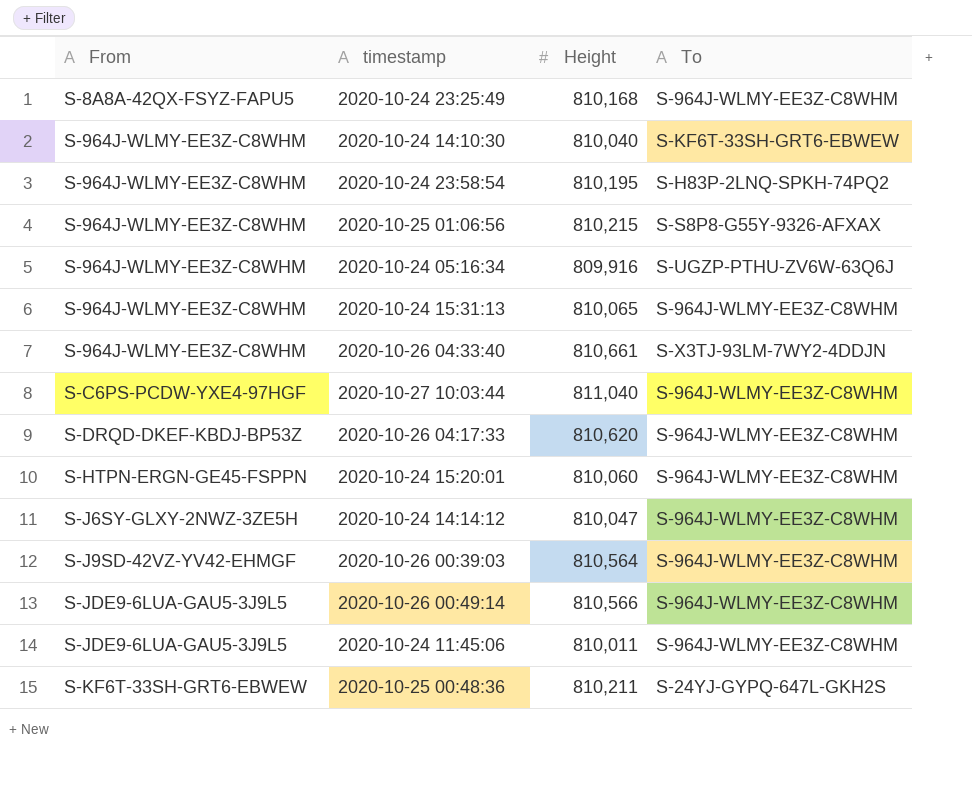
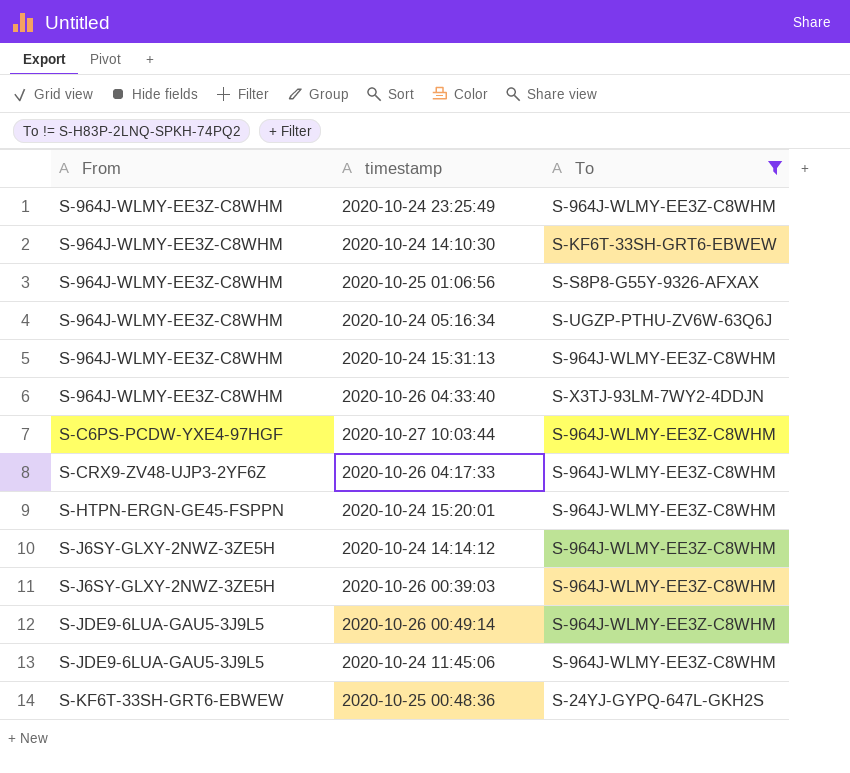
filter: none -> To != S-H83P-2LNQ-SPKH-74PQ2
column Height | position: 3 -> none
2020-10-24 23:25:49 | From: S-8A8A-42QX-FSYZ-FAPU5 -> S-964J-WLMY-EE3Z-C8WHM
2020-10-26 04:17:33 | From: S-DRQD-DKEF-KBDJ-BP53Z -> S-CRX9-ZV48-UJP3-2YF6Z
2020-10-26 00:39:03 | From: S-J9SD-42VZ-YV42-EHMGF -> S-J6SY-GLXY-2NWZ-3ZE5H

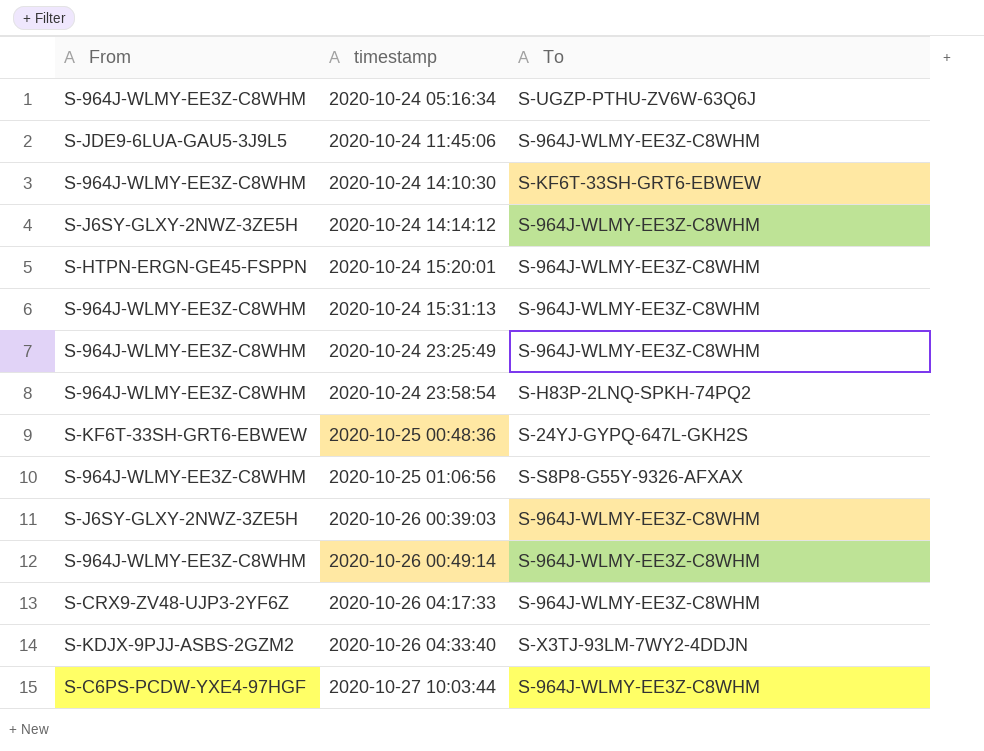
filter: To != S-H83P-2LNQ-SPKH-74PQ2 -> none
row order: From ascending -> timestamp ascending
2020-10-26 00:49:14 | From: S-JDE9-6LUA-GAU5-3J9L5 -> S-964J-WLMY-EE3Z-C8WHM
2020-10-26 04:33:40 | From: S-964J-WLMY-EE3Z-C8WHM -> S-KDJX-9PJJ-ASBS-2GZM2

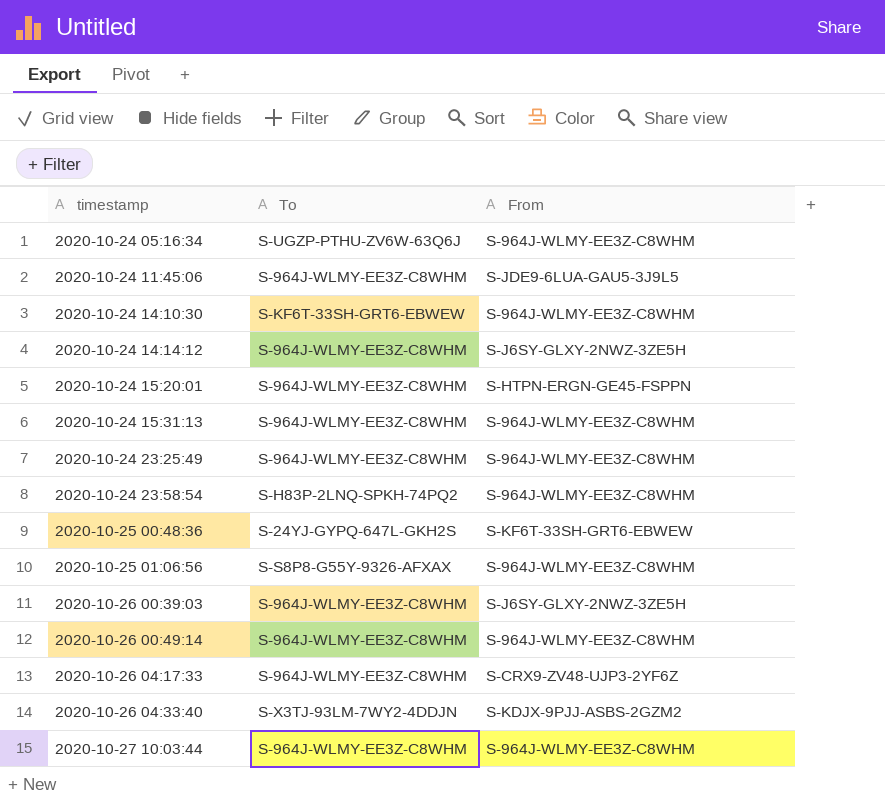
column From | position: 1 -> 3
2020-10-27 10:03:44 | From: S-C6PS-PCDW-YXE4-97HGF -> S-964J-WLMY-EE3Z-C8WHM

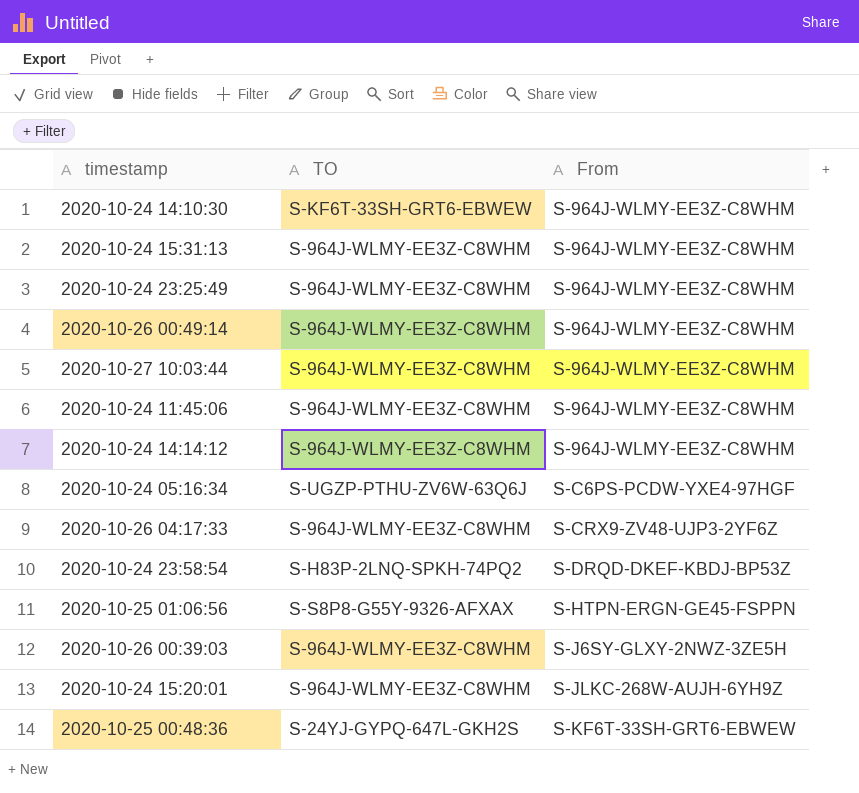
row order: timestamp ascending -> From ascending
column name: To -> TO
row 2020-10-26 04:33:40: S-X3TJ-93LM-7WY2-4DDJN | S-KDJX-9PJJ-ASBS-2GZM2 -> none
2020-10-24 11:45:06 | From: S-JDE9-6LUA-GAU5-3J9L5 -> S-964J-WLMY-EE3Z-C8WHM
2020-10-24 14:14:12 | From: S-J6SY-GLXY-2NWZ-3ZE5H -> S-964J-WLMY-EE3Z-C8WHM
2020-10-24 05:16:34 | From: S-964J-WLMY-EE3Z-C8WHM -> S-C6PS-PCDW-YXE4-97HGF
2020-10-24 23:58:54 | From: S-964J-WLMY-EE3Z-C8WHM -> S-DRQD-DKEF-KBDJ-BP53Z
2020-10-25 01:06:56 | From: S-964J-WLMY-EE3Z-C8WHM -> S-HTPN-ERGN-GE45-FSPPN
2020-10-24 15:20:01 | From: S-HTPN-ERGN-GE45-FSPPN -> S-JLKC-268W-AUJH-6YH9Z

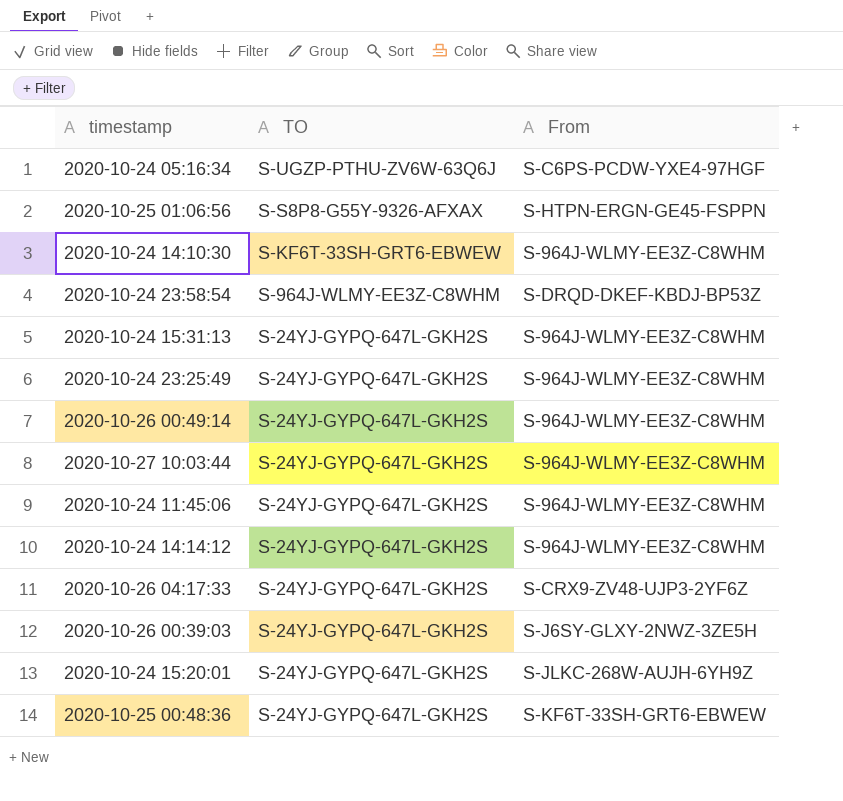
row order: From ascending -> TO descending
2020-10-24 23:58:54 | TO: S-H83P-2LNQ-SPKH-74PQ2 -> S-964J-WLMY-EE3Z-C8WHM
2020-10-24 15:31:13 | TO: S-964J-WLMY-EE3Z-C8WHM -> S-24YJ-GYPQ-647L-GKH2S
2020-10-24 23:25:49 | TO: S-964J-WLMY-EE3Z-C8WHM -> S-24YJ-GYPQ-647L-GKH2S
2020-10-26 00:49:14 | TO: S-964J-WLMY-EE3Z-C8WHM -> S-24YJ-GYPQ-647L-GKH2S
2020-10-27 10:03:44 | TO: S-964J-WLMY-EE3Z-C8WHM -> S-24YJ-GYPQ-647L-GKH2S
2020-10-24 11:45:06 | TO: S-964J-WLMY-EE3Z-C8WHM -> S-24YJ-GYPQ-647L-GKH2S
2020-10-24 14:14:12 | TO: S-964J-WLMY-EE3Z-C8WHM -> S-24YJ-GYPQ-647L-GKH2S
2020-10-26 04:17:33 | TO: S-964J-WLMY-EE3Z-C8WHM -> S-24YJ-GYPQ-647L-GKH2S
2020-10-26 00:39:03 | TO: S-964J-WLMY-EE3Z-C8WHM -> S-24YJ-GYPQ-647L-GKH2S
2020-10-24 15:20:01 | TO: S-964J-WLMY-EE3Z-C8WHM -> S-24YJ-GYPQ-647L-GKH2S

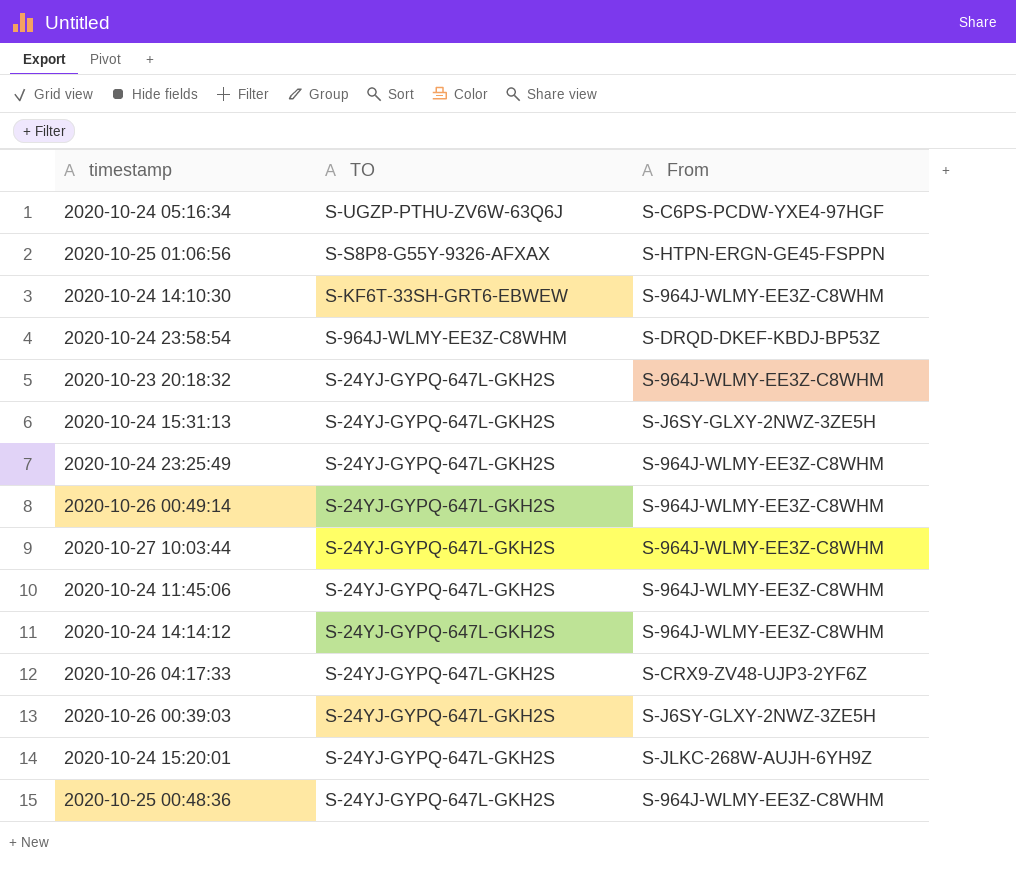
row 2020-10-23 20:18:32: none -> S-24YJ-GYPQ-647L-GKH2S | S-964J-WLMY-EE3Z-C8WHM
2020-10-24 15:31:13 | From: S-964J-WLMY-EE3Z-C8WHM -> S-J6SY-GLXY-2NWZ-3ZE5H
2020-10-25 00:48:36 | From: S-KF6T-33SH-GRT6-EBWEW -> S-964J-WLMY-EE3Z-C8WHM

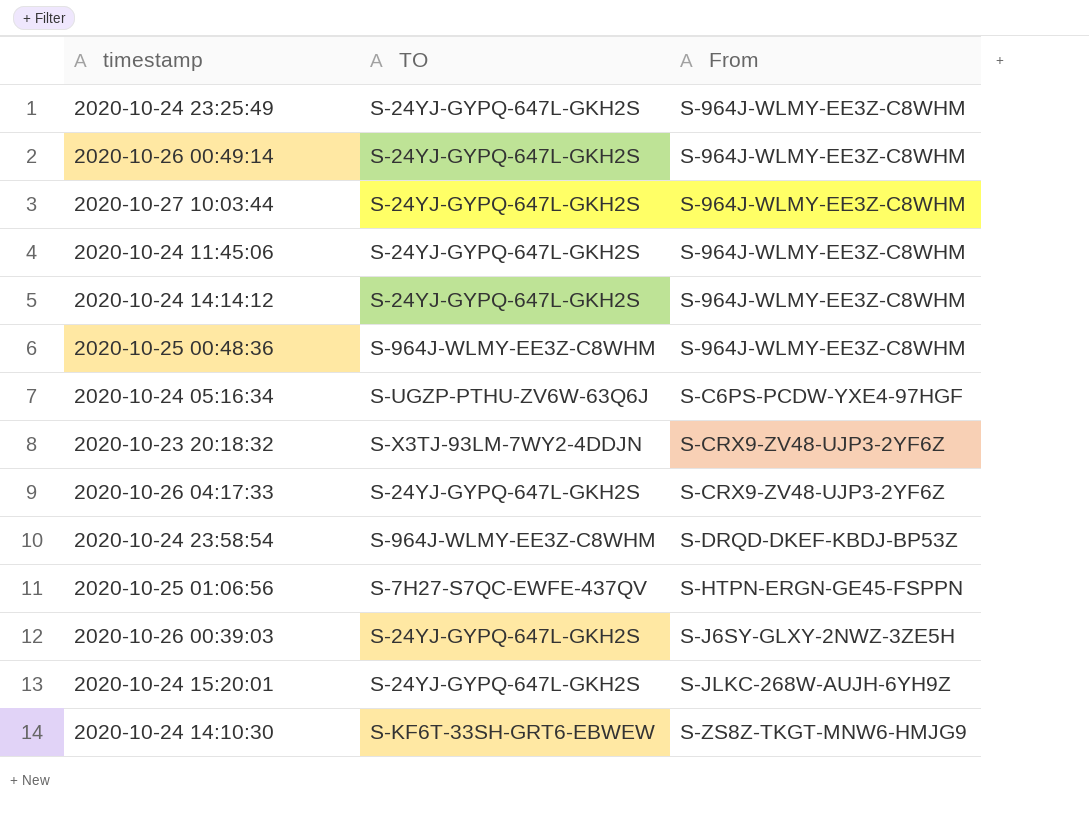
row order: TO descending -> From ascending
row 2020-10-24 15:31:13: S-24YJ-GYPQ-647L-GKH2S | S-J6SY-GLXY-2NWZ-3ZE5H -> none
2020-10-25 00:48:36 | TO: S-24YJ-GYPQ-647L-GKH2S -> S-964J-WLMY-EE3Z-C8WHM
2020-10-23 20:18:32 | TO: S-24YJ-GYPQ-647L-GKH2S -> S-X3TJ-93LM-7WY2-4DDJN
2020-10-23 20:18:32 | From: S-964J-WLMY-EE3Z-C8WHM -> S-CRX9-ZV48-UJP3-2YF6Z
2020-10-25 01:06:56 | TO: S-S8P8-G55Y-9326-AFXAX -> S-7H27-S7QC-EWFE-437QV
2020-10-24 14:10:30 | From: S-964J-WLMY-EE3Z-C8WHM -> S-ZS8Z-TKGT-MNW6-HMJG9

